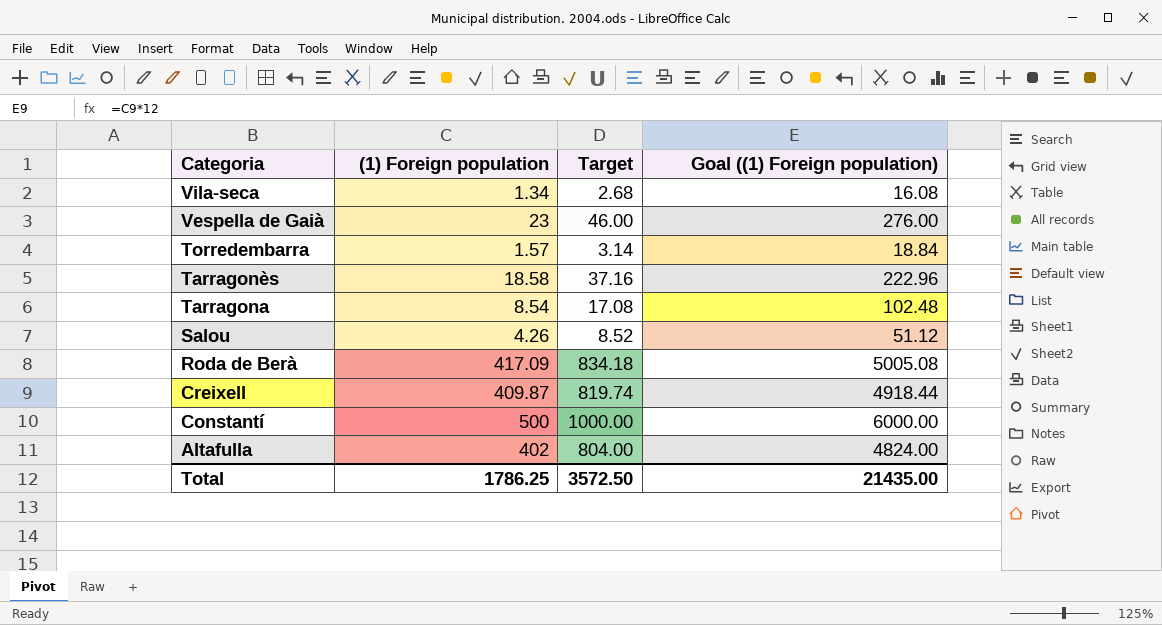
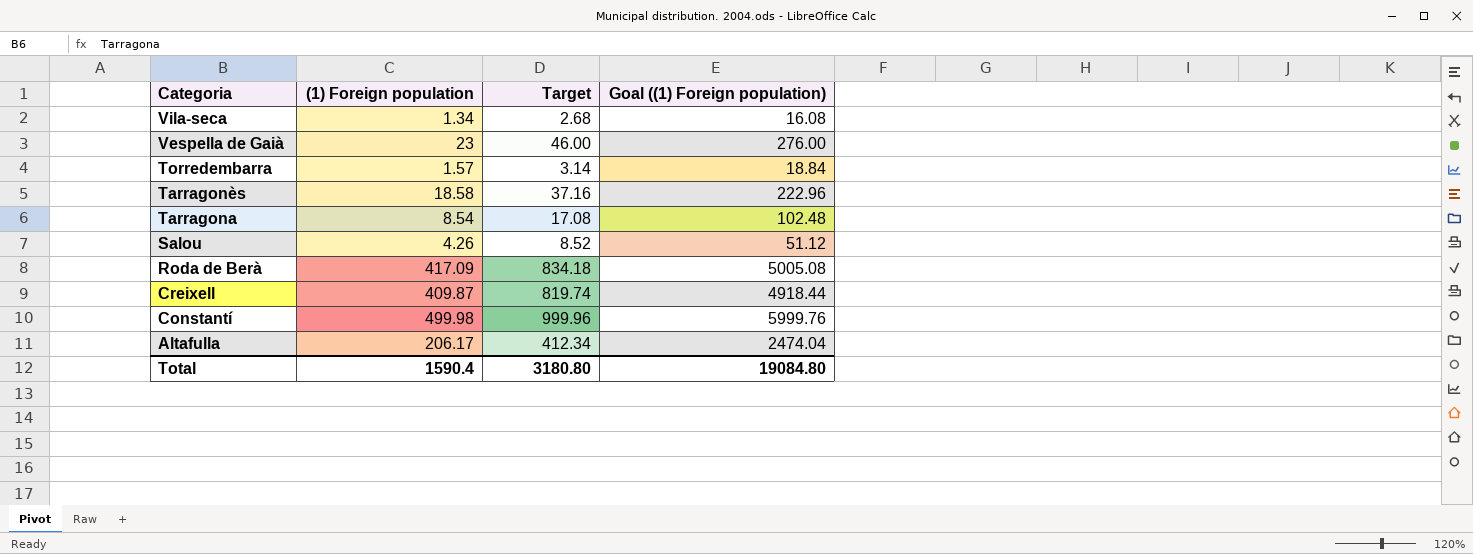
Constantí | (1) Foreign population: 500 -> 499.98
Constantí | Target: 1000.00 -> 999.96
Constantí | Goal ((1) Foreign population): 6000.00 -> 5999.76
Altafulla | (1) Foreign population: 402 -> 206.17
Altafulla | Target: 804.00 -> 412.34
Altafulla | Goal ((1) Foreign population): 4824.00 -> 2474.04
Total | (1) Foreign population: 1786.25 -> 1590.4
Total | Target: 3572.50 -> 3180.80
Total | Goal ((1) Foreign population): 21435.00 -> 19084.80

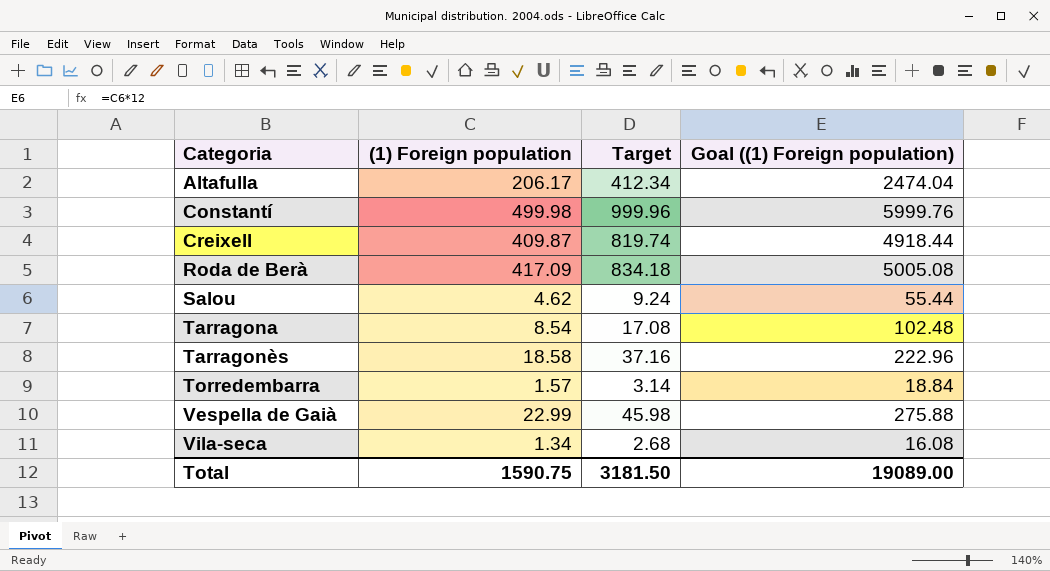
row order: Categoria descending -> Categoria ascending
Salou | (1) Foreign population: 4.26 -> 4.62
Salou | Target: 8.52 -> 9.24
Salou | Goal ((1) Foreign population): 51.12 -> 55.44
Vespella de Gaià | (1) Foreign population: 23 -> 22.99
Vespella de Gaià | Target: 46.00 -> 45.98
Vespella de Gaià | Goal ((1) Foreign population): 276.00 -> 275.88
Total | (1) Foreign population: 1590.4 -> 1590.75
Total | Target: 3180.80 -> 3181.50
Total | Goal ((1) Foreign population): 19084.80 -> 19089.00

